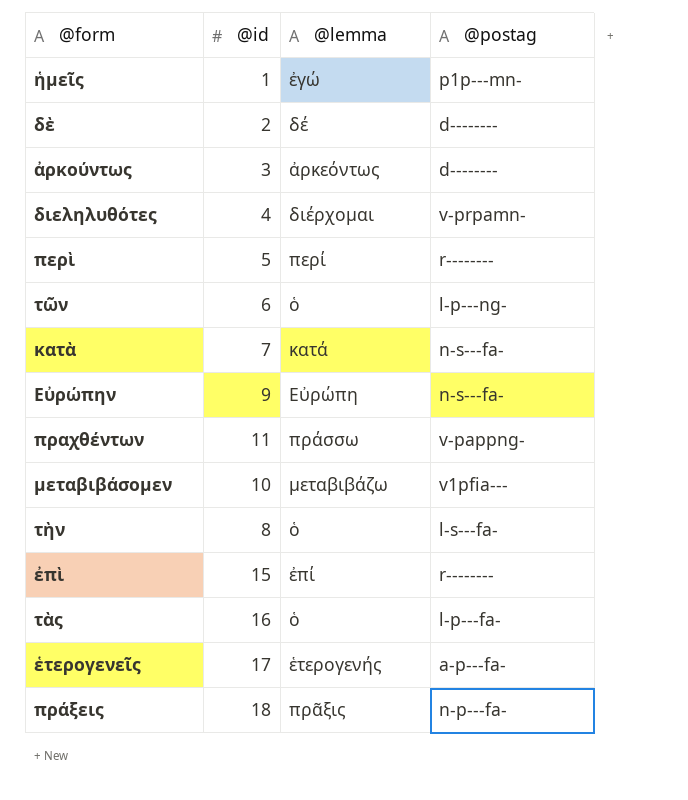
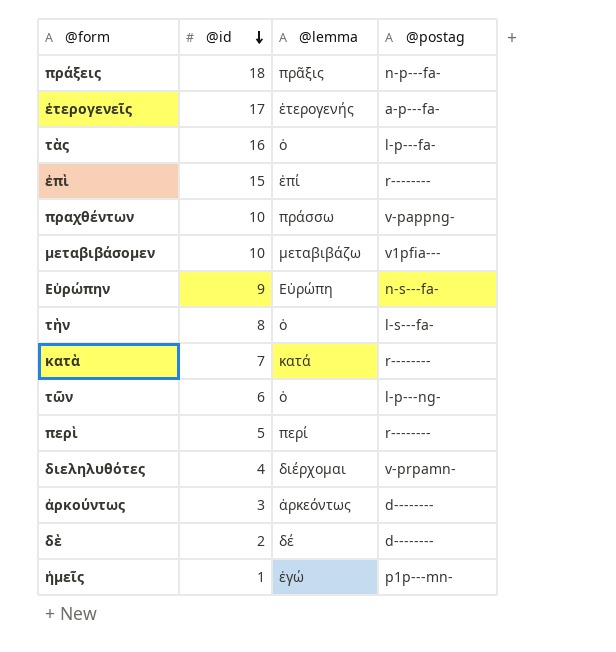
row order: none -> @id descending
πραχθέντων | @id: 11 -> 10
κατὰ | @postag: n-s---fa- -> r--------

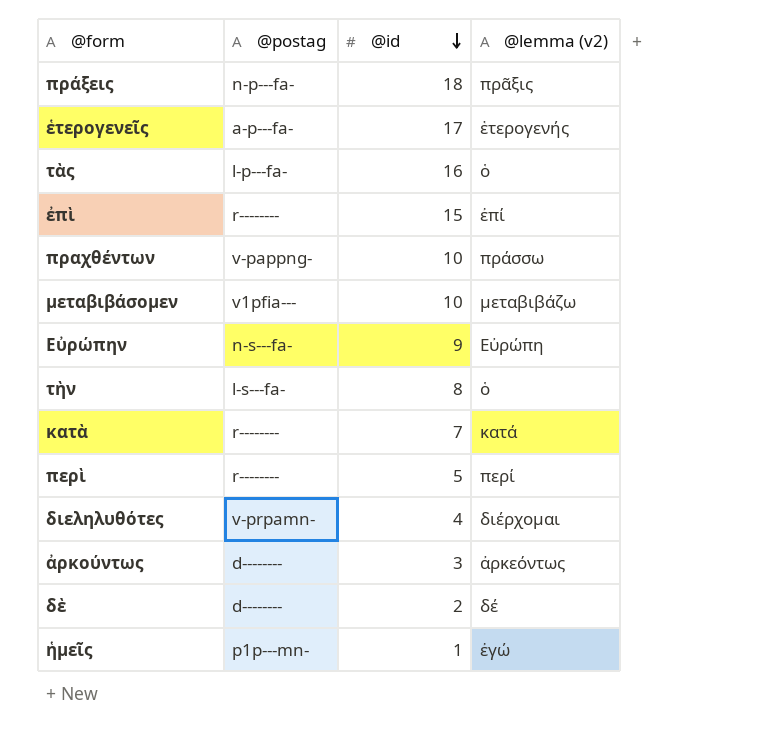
column @postag | position: 4 -> 2
column name: @lemma -> @lemma (v2)
row τῶν: 6 | ὁ | l-p---ng- -> none

